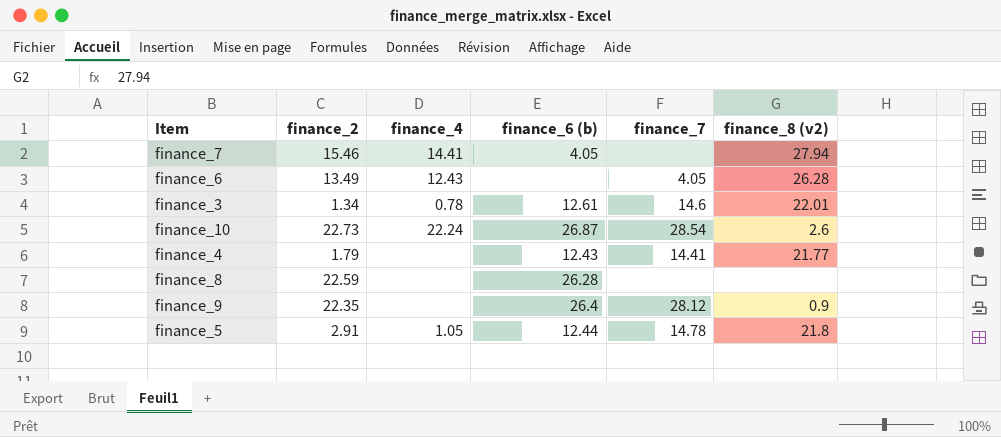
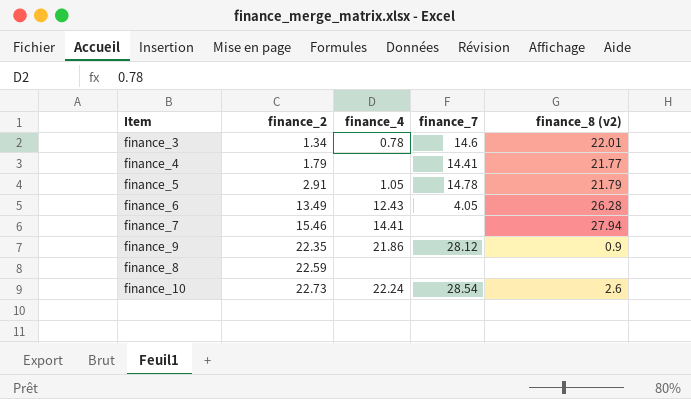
row order: none -> finance_2 ascending
column finance_6 (b) | position: 4 -> none
finance_5 | finance_8 (v2): 21.8 -> 21.79
finance_9 | finance_4: none -> 21.86

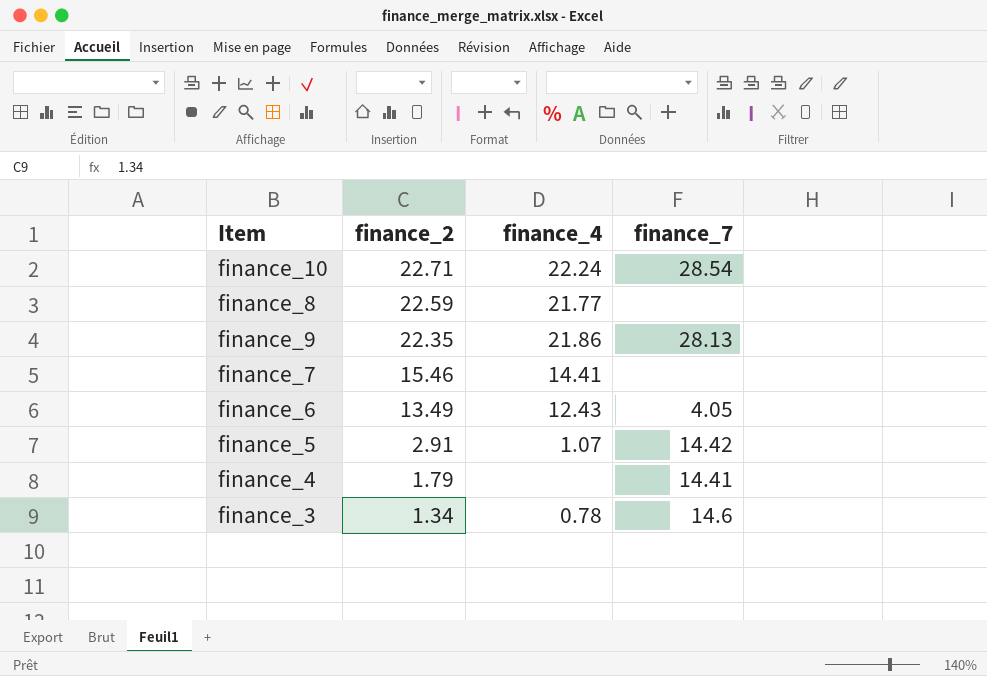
row order: finance_2 ascending -> finance_2 descending
column finance_8 (v2) | position: 5 -> none
finance_10 | finance_2: 22.73 -> 22.71
finance_8 | finance_4: none -> 21.77
finance_9 | finance_7: 28.12 -> 28.13
finance_5 | finance_4: 1.05 -> 1.07
finance_5 | finance_7: 14.78 -> 14.42

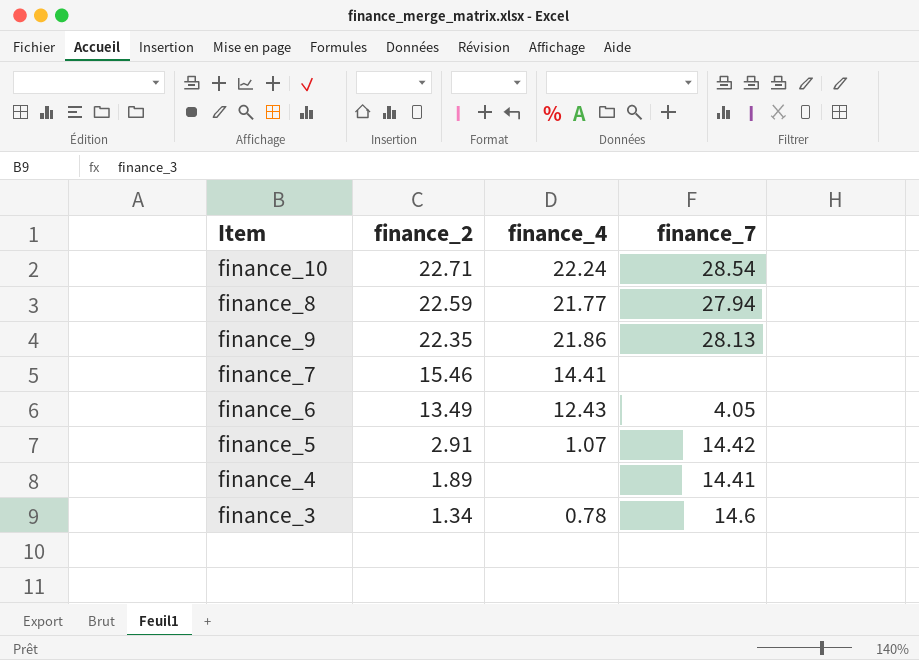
finance_8 | finance_7: none -> 27.94
finance_4 | finance_2: 1.79 -> 1.89

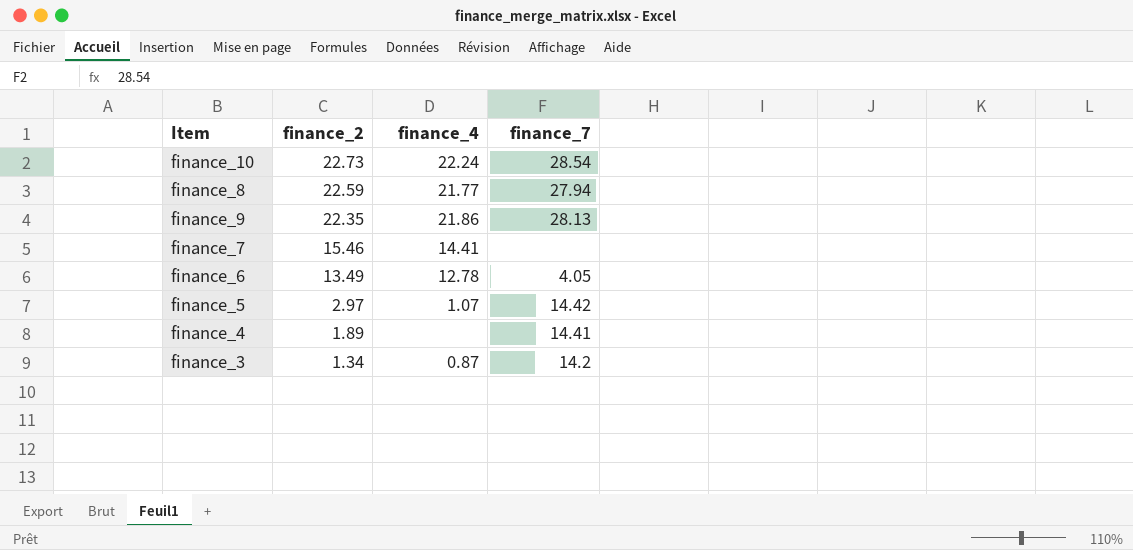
finance_10 | finance_2: 22.71 -> 22.73
finance_6 | finance_4: 12.43 -> 12.78
finance_5 | finance_2: 2.91 -> 2.97
finance_3 | finance_4: 0.78 -> 0.87
finance_3 | finance_7: 14.6 -> 14.2

